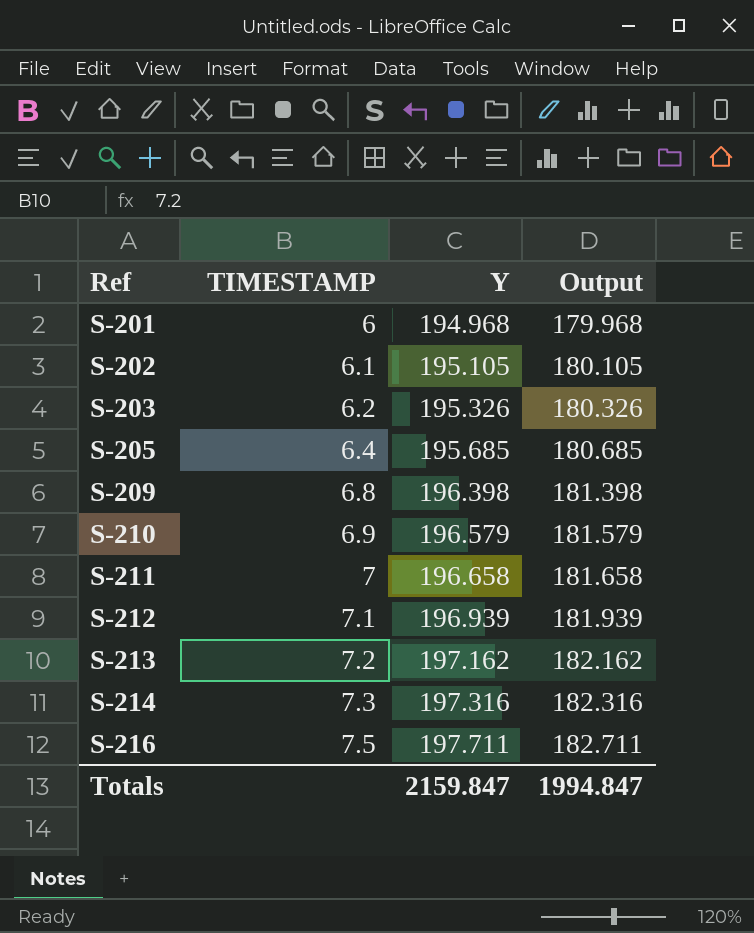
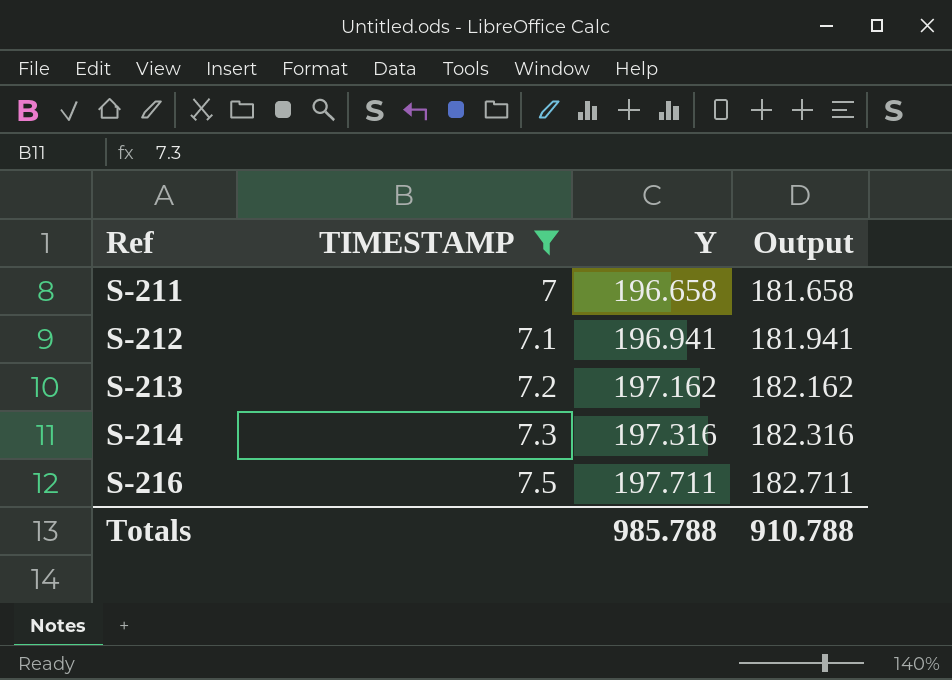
filter: none -> TIMESTAMP >= 7
S-212 | Y: 196.939 -> 196.941
S-212 | Output: 181.939 -> 181.941
Totals | Y: 2159.847 -> 985.788
Totals | Output: 1994.847 -> 910.788

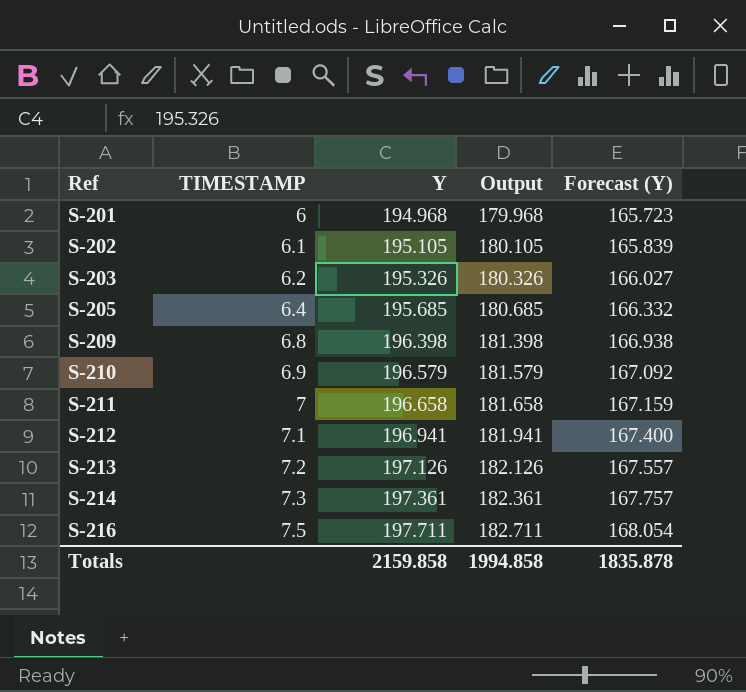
filter: TIMESTAMP >= 7 -> none
column Forecast (Y) | formula: none -> [Y] * 0.85
S-213 | Y: 197.162 -> 197.126
S-213 | Output: 182.162 -> 182.126
S-214 | Y: 197.316 -> 197.361
S-214 | Output: 182.316 -> 182.361
Totals | Y: 985.788 -> 2159.858
Totals | Output: 910.788 -> 1994.858

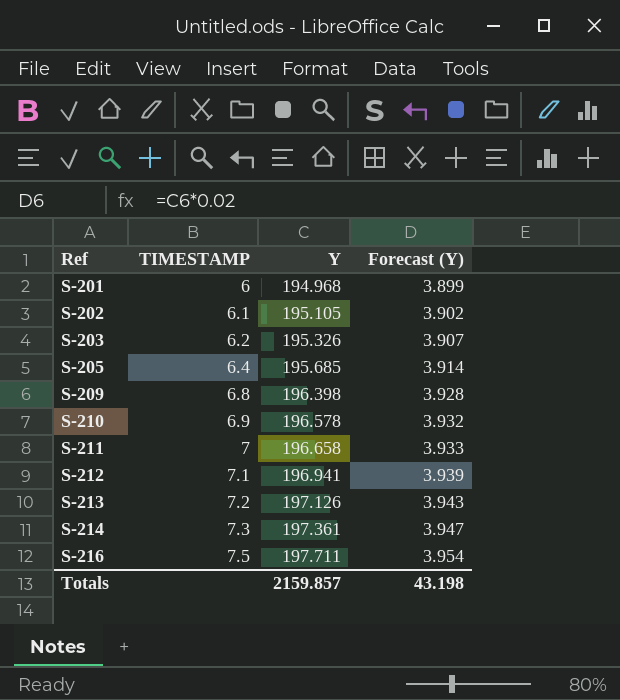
column Output | formula: [Y] - 15 -> none
column Forecast (Y) | formula: [Y] * 0.85 -> [Y] * 0.02
S-210 | Y: 196.579 -> 196.578
Totals | Y: 2159.858 -> 2159.857
Totals | Forecast (Y): 1835.878 -> 43.198

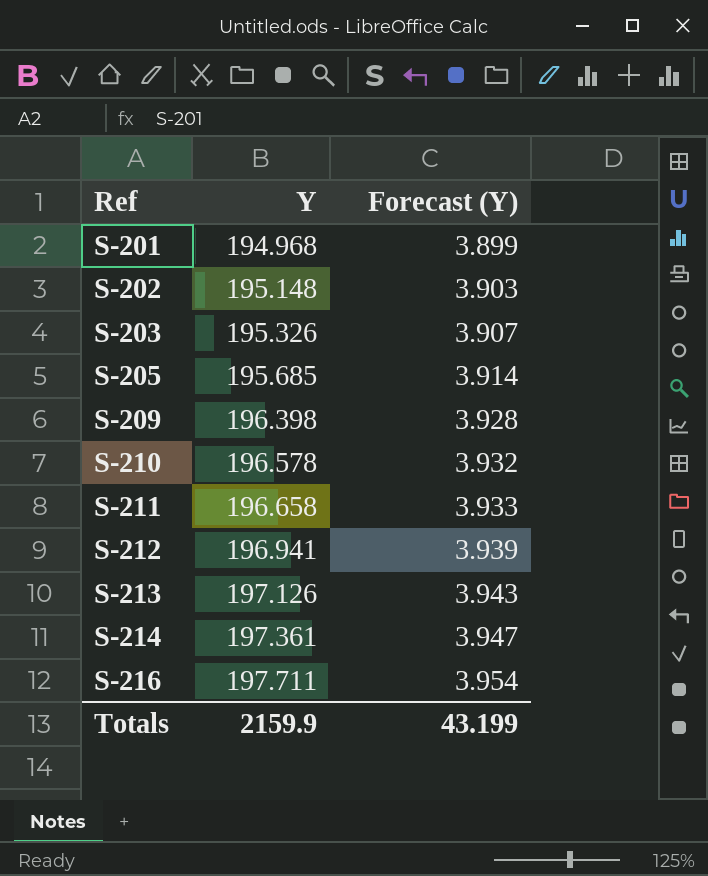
column TIMESTAMP | position: 2 -> none
S-202 | Y: 195.105 -> 195.148
S-202 | Forecast (Y): 3.902 -> 3.903
Totals | Y: 2159.857 -> 2159.9
Totals | Forecast (Y): 43.198 -> 43.199

